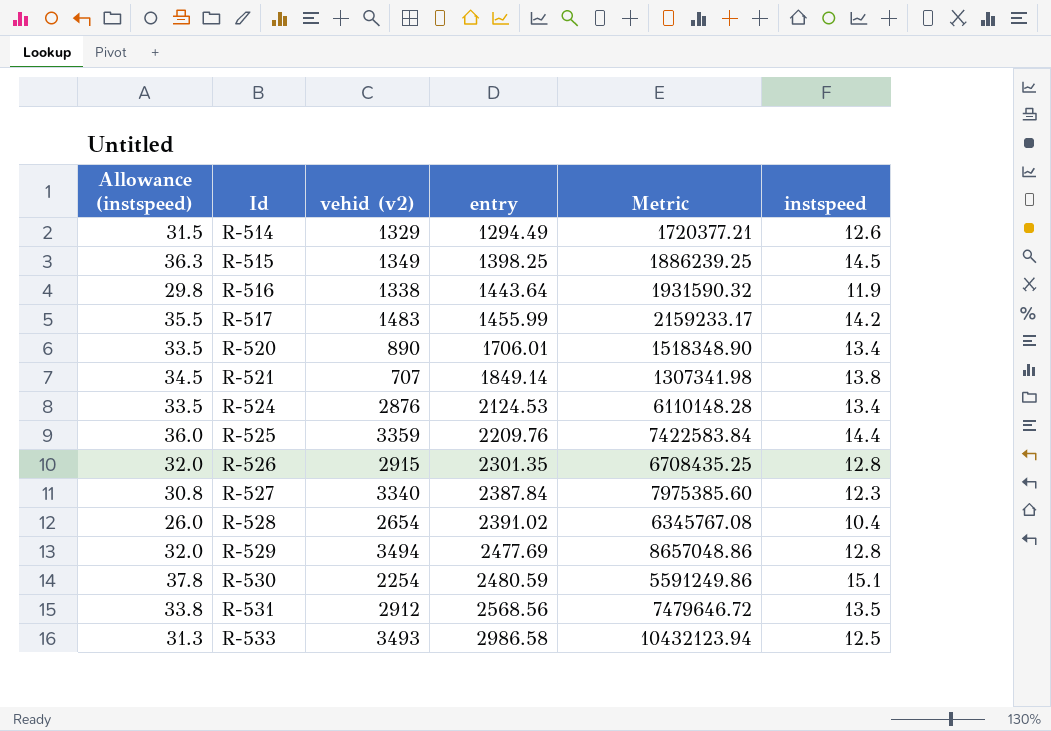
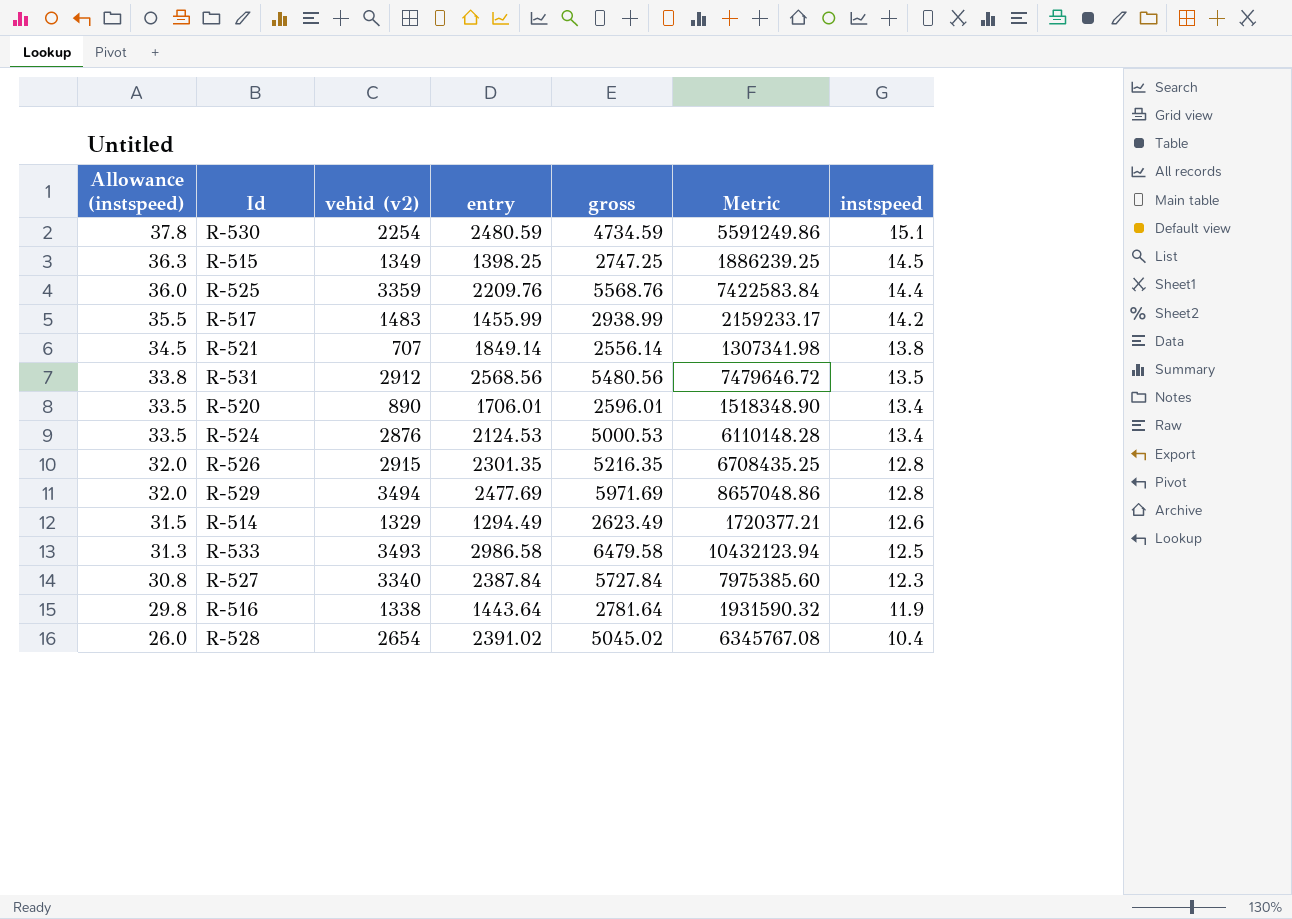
row order: Id ascending -> Allowance (instspeed) descending
column gross | formula: none -> [vehid (v2)] + [entry]

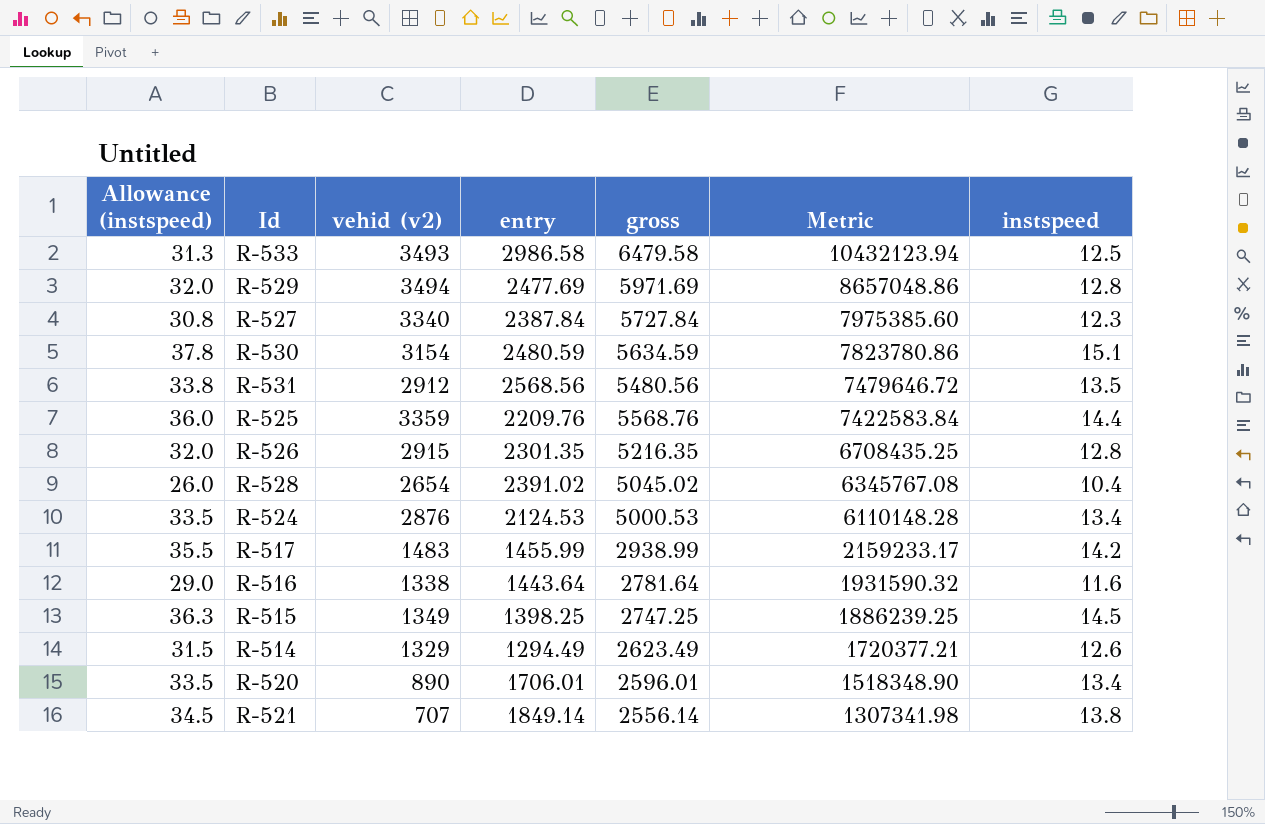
row order: Allowance (instspeed) descending -> Metric descending
R-530 | vehid (v2): 2254 -> 3154
R-530 | gross: 4734.59 -> 5634.59
R-530 | Metric: 5591249.86 -> 7823780.86
R-516 | Allowance (instspeed): 29.8 -> 29.0
R-516 | instspeed: 11.9 -> 11.6

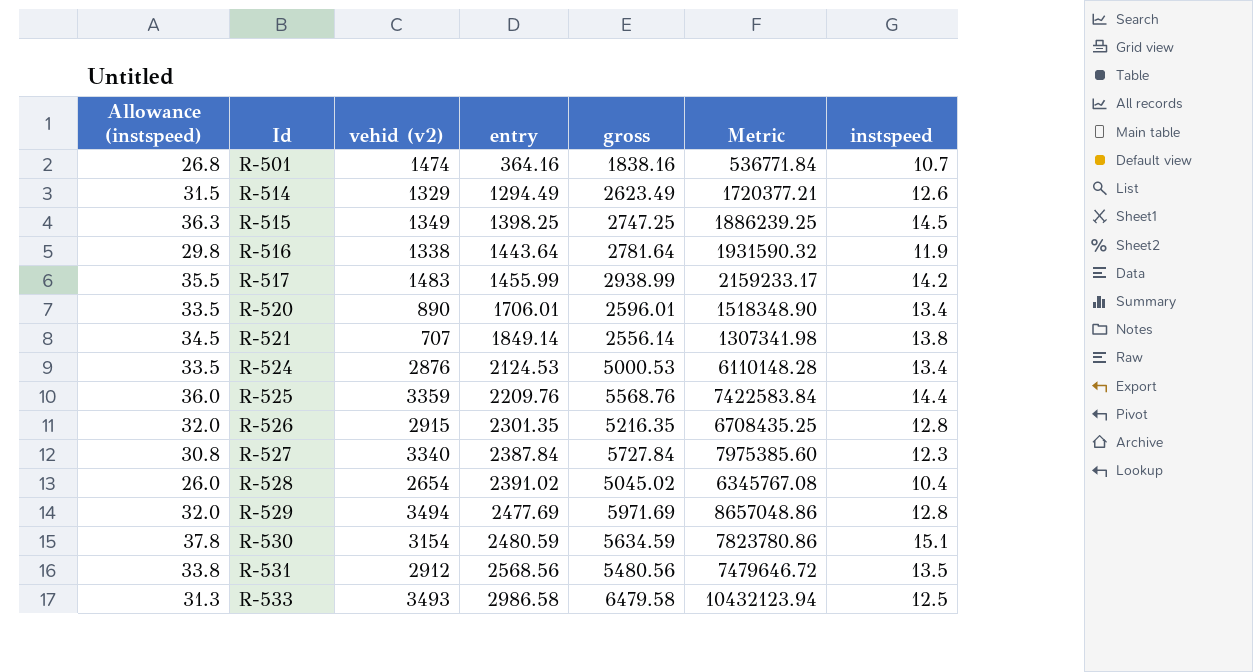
row order: Metric descending -> Id ascending
row R-501: none -> 26.8 | 1474 | 364.16 | 1838.16 | 536771.84 | 10.7
R-516 | Allowance (instspeed): 29.0 -> 29.8
R-516 | instspeed: 11.6 -> 11.9

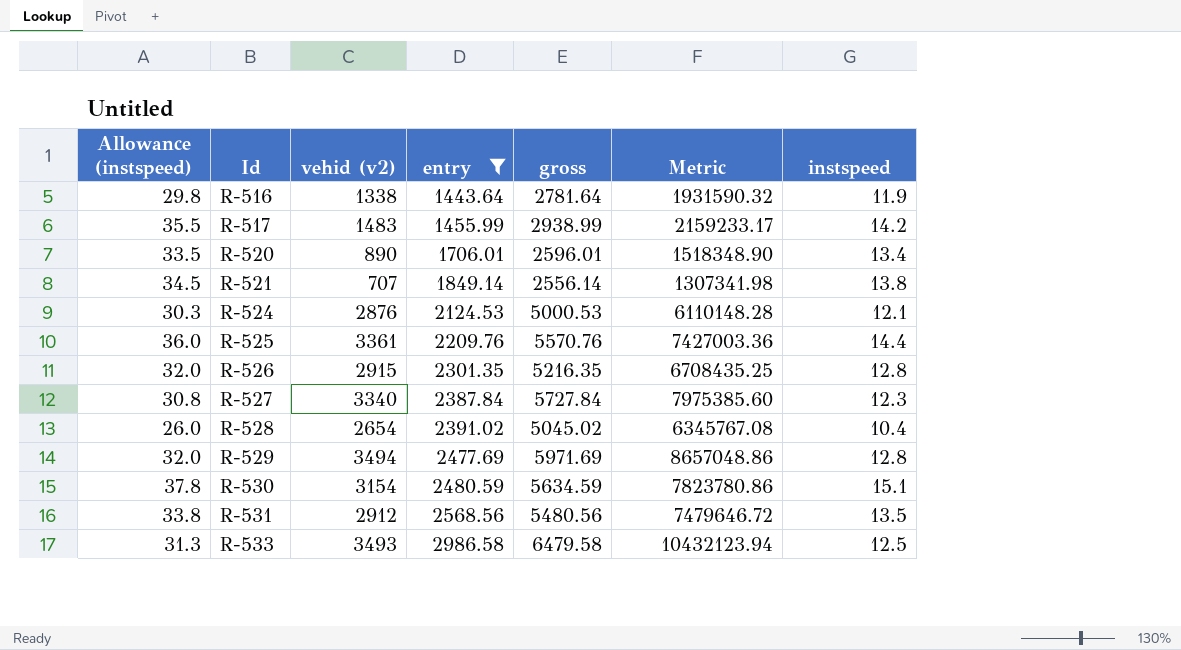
filter: none -> entry >= 1443.64
R-524 | Allowance (instspeed): 33.5 -> 30.3
R-524 | instspeed: 13.4 -> 12.1
R-525 | vehid (v2): 3359 -> 3361
R-525 | gross: 5568.76 -> 5570.76
R-525 | Metric: 7422583.84 -> 7427003.36

